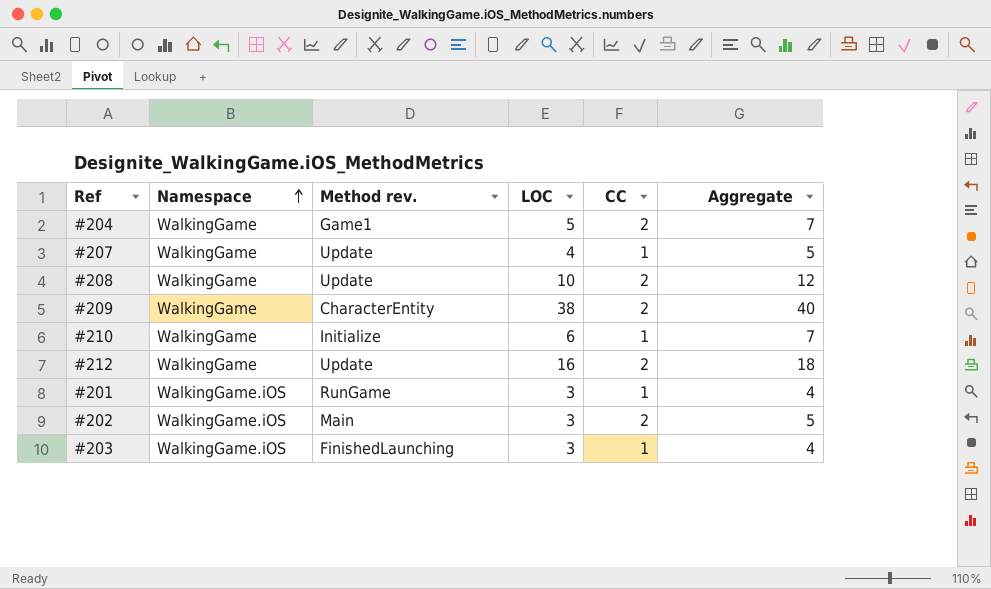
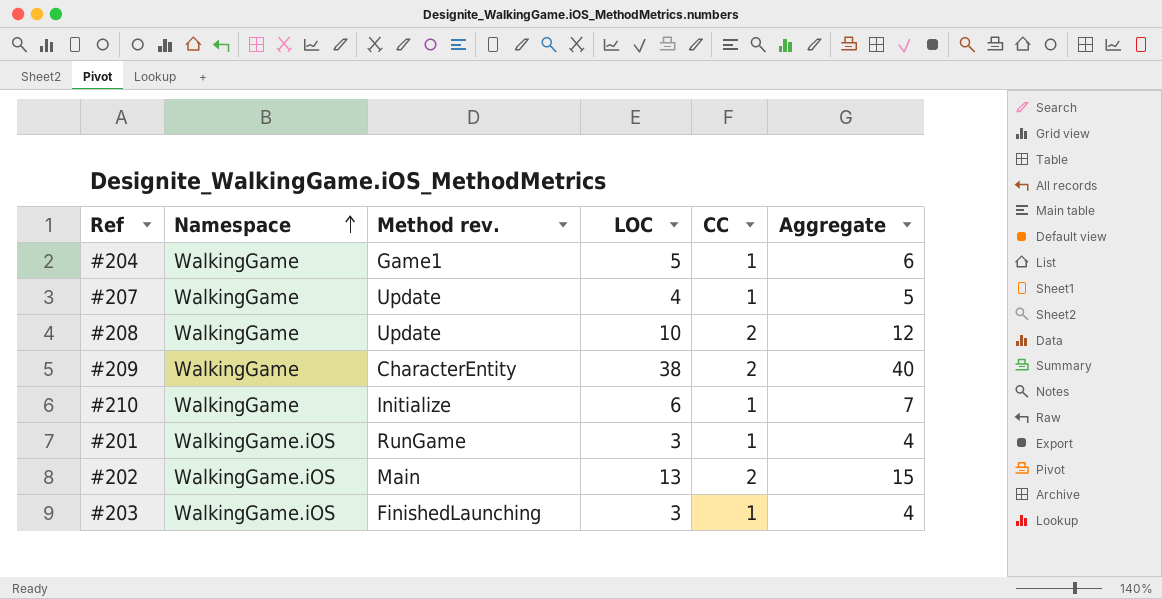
row #212: WalkingGame | Update | 16 | 2 | 18 -> none
#204 | CC: 2 -> 1
#204 | Aggregate: 7 -> 6
#202 | LOC: 3 -> 13
#202 | Aggregate: 5 -> 15

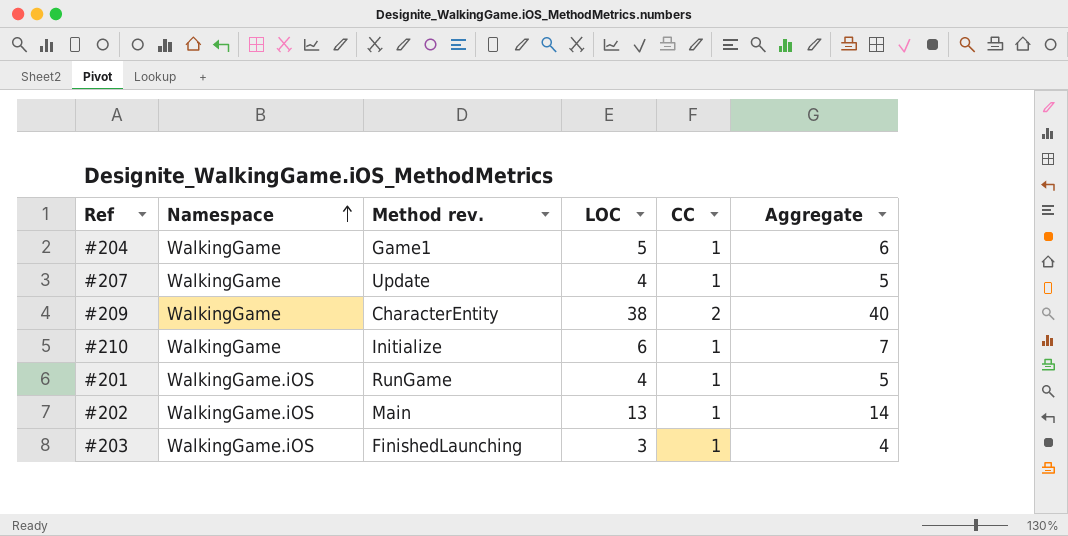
row #208: WalkingGame | Update | 10 | 2 | 12 -> none
#201 | LOC: 3 -> 4
#201 | Aggregate: 4 -> 5
#202 | CC: 2 -> 1
#202 | Aggregate: 15 -> 14

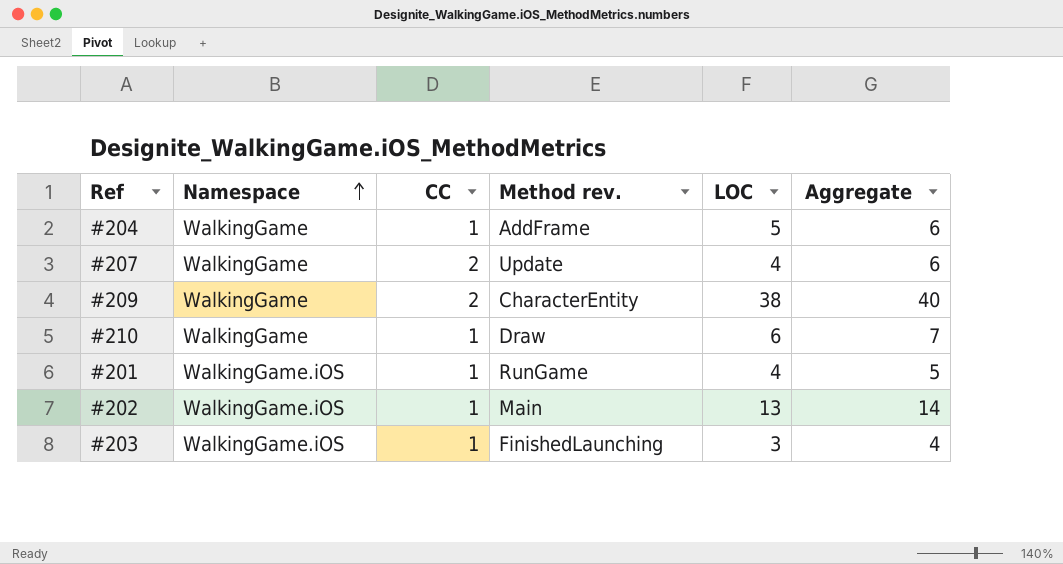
column CC | position: 5 -> 3
#204 | Method rev.: Game1 -> AddFrame
#207 | CC: 1 -> 2
#207 | Aggregate: 5 -> 6
#210 | Method rev.: Initialize -> Draw

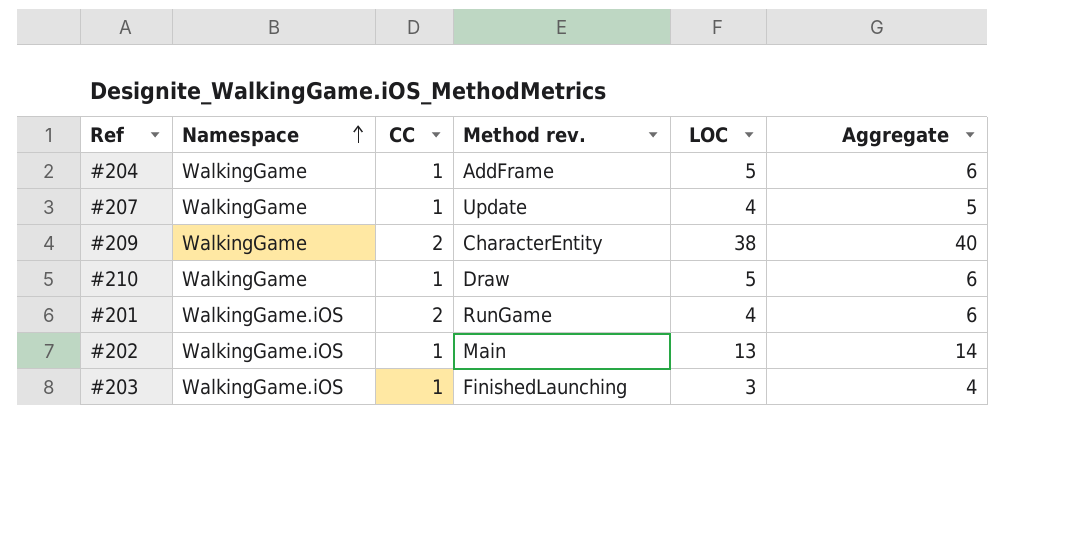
#207 | CC: 2 -> 1
#207 | Aggregate: 6 -> 5
#210 | LOC: 6 -> 5
#210 | Aggregate: 7 -> 6
#201 | CC: 1 -> 2
#201 | Aggregate: 5 -> 6

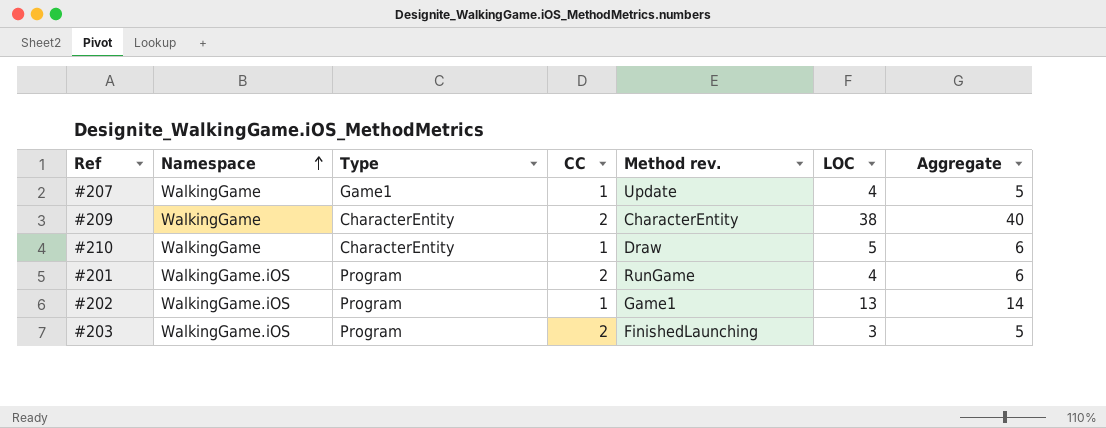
column Type | position: none -> 3
row #204: WalkingGame | 1 | AddFrame | 5 | 6 -> none
#202 | Method rev.: Main -> Game1
#203 | CC: 1 -> 2
#203 | Aggregate: 4 -> 5

